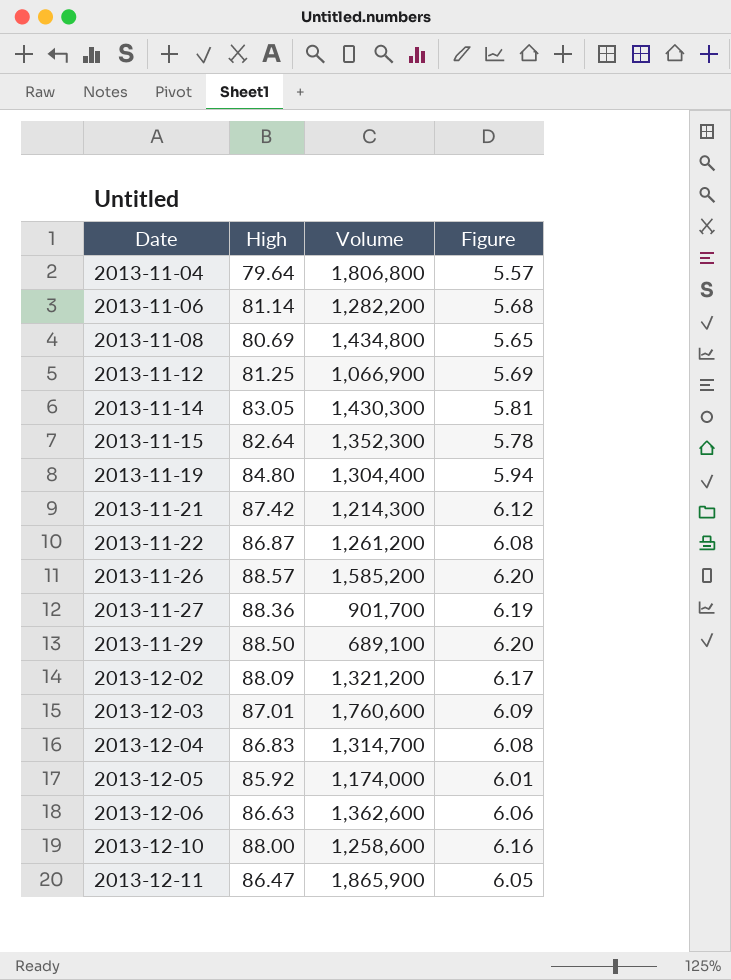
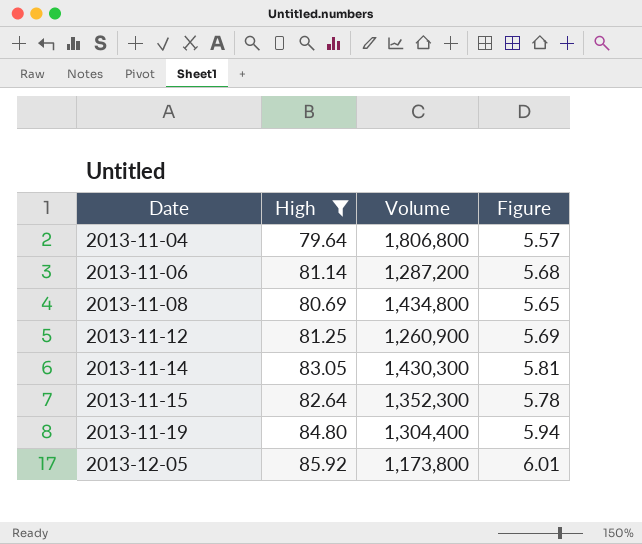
filter: none -> High <= 85.92
2013-11-06 | Volume: 1,282,200 -> 1,287,200
2013-11-12 | Volume: 1,066,900 -> 1,260,900
2013-12-05 | Volume: 1,174,000 -> 1,173,800

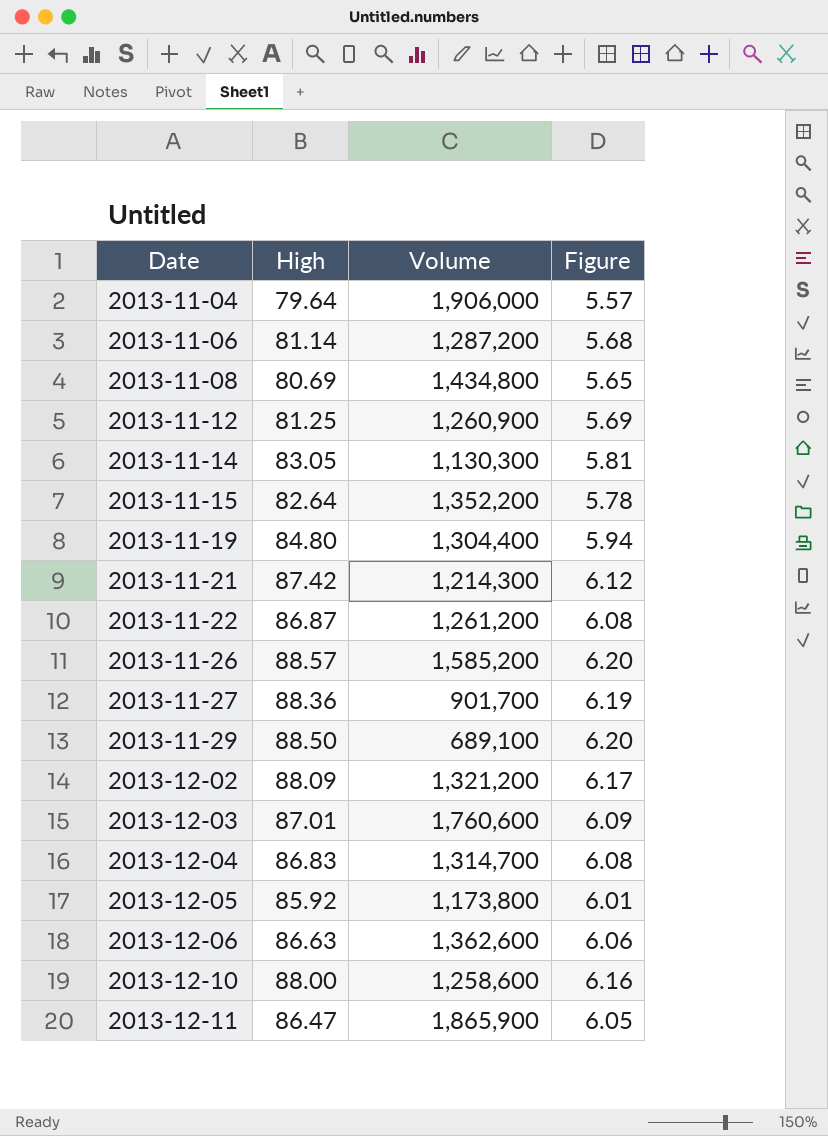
filter: High <= 85.92 -> none
2013-11-04 | Volume: 1,806,800 -> 1,906,000
2013-11-14 | Volume: 1,430,300 -> 1,130,300
2013-11-15 | Volume: 1,352,300 -> 1,352,200

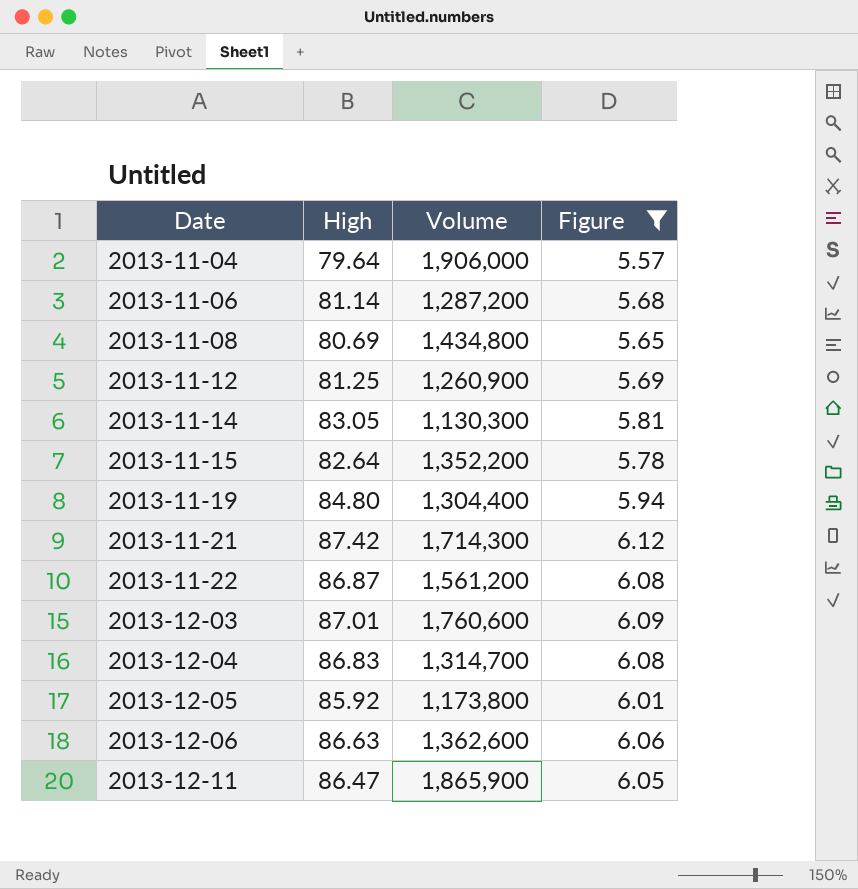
filter: none -> Figure <= 6.12
2013-11-21 | Volume: 1,214,300 -> 1,714,300
2013-11-22 | Volume: 1,261,200 -> 1,561,200

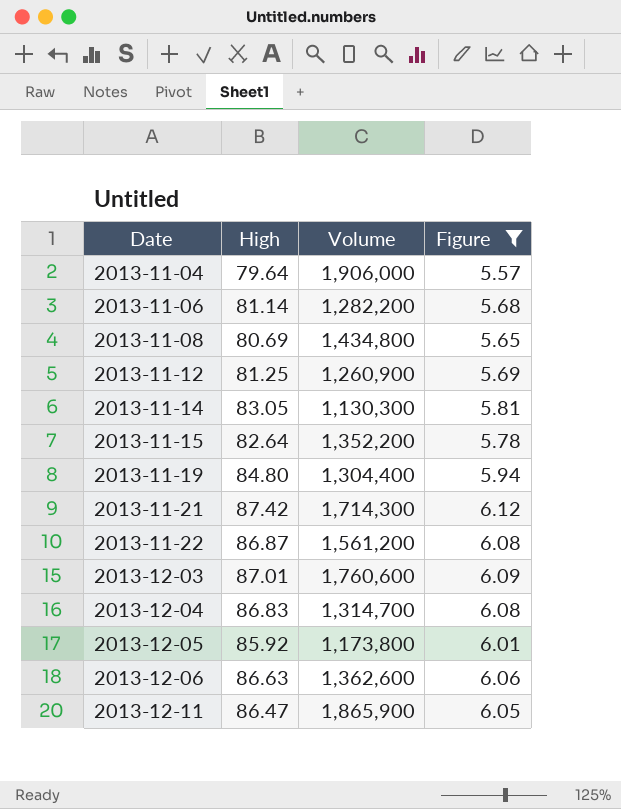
2013-11-06 | Volume: 1,287,200 -> 1,282,200

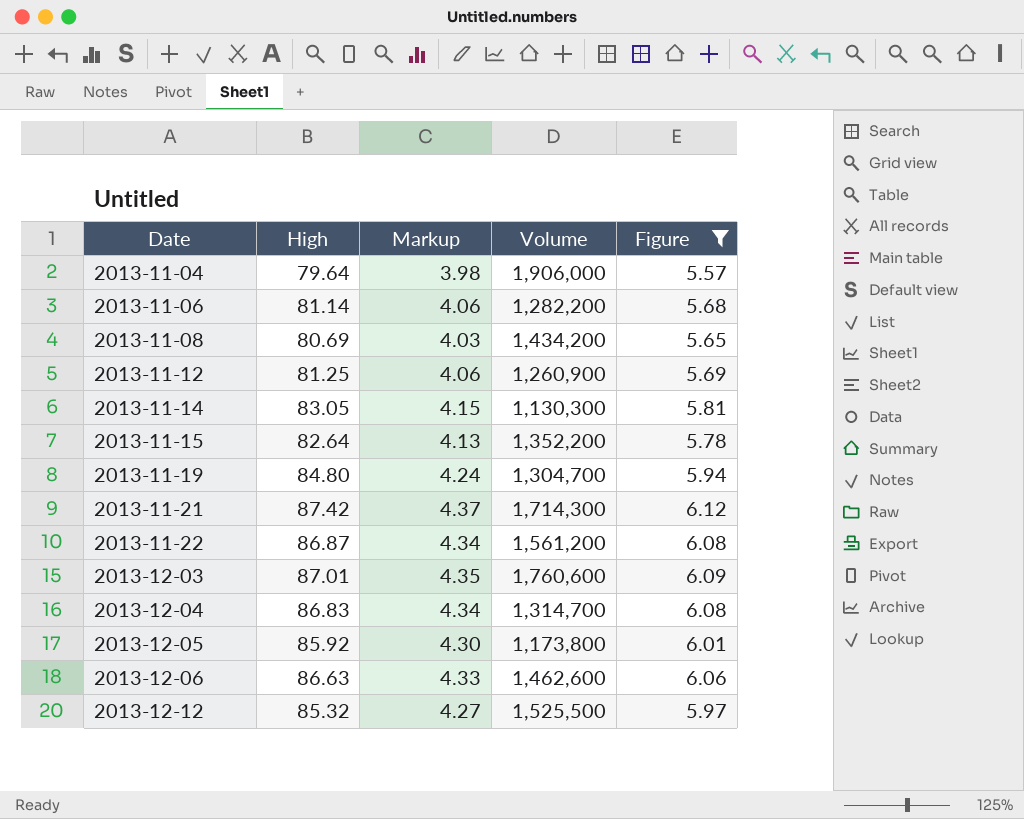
column Markup | formula: none -> [High] * 0.05
row 2013-12-11: 86.47 | 1,865,900 | 6.05 -> none
2013-11-08 | Volume: 1,434,800 -> 1,434,200
2013-11-19 | Volume: 1,304,400 -> 1,304,700
2013-12-06 | Volume: 1,362,600 -> 1,462,600
row 2013-12-12: none -> 85.32 | 4.27 | 1,525,500 | 5.97

